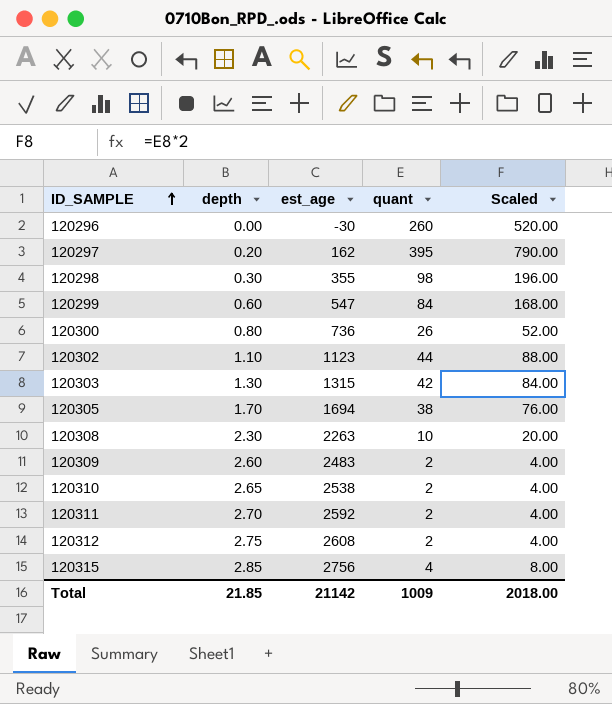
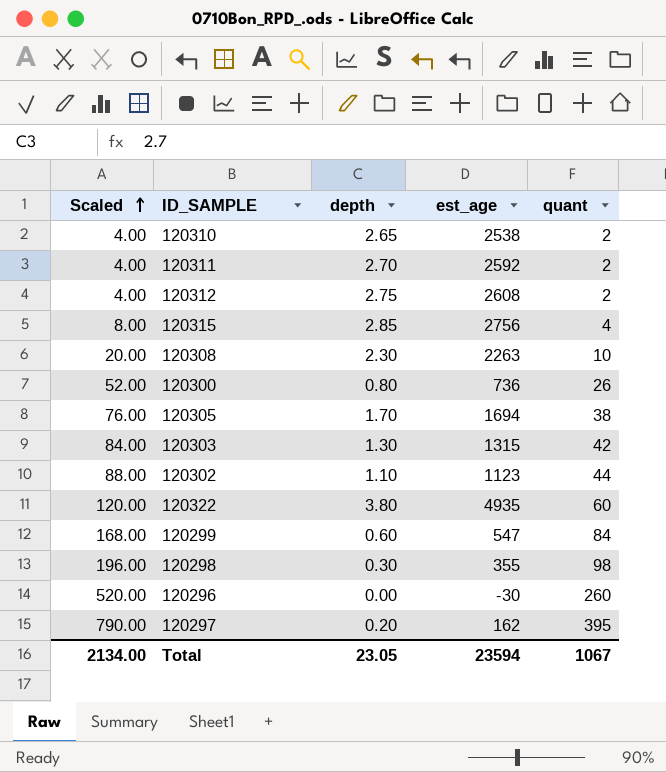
row order: ID_SAMPLE ascending -> Scaled ascending
column Scaled | position: 5 -> 1
row 120309: 2.60 | 2483 | 2 | 4.00 -> none
row 120322: none -> 120.00 | 3.80 | 4935 | 60
Total | Scaled: 2018.00 -> 2134.00
Total | depth: 21.85 -> 23.05
Total | est_age: 21142 -> 23594
Total | quant: 1009 -> 1067

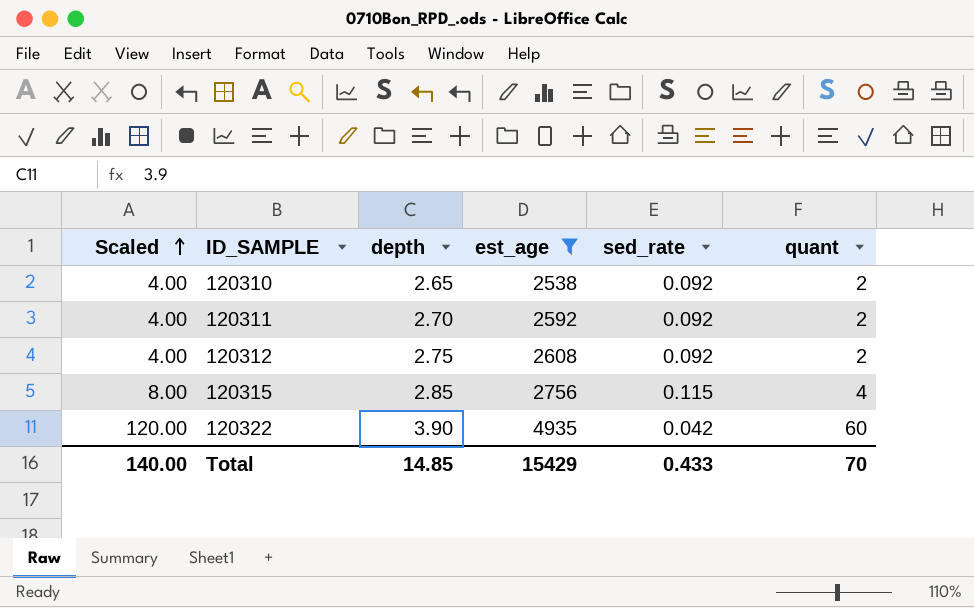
filter: none -> est_age >= 2538
column sed_rate | position: none -> 5
120322 | depth: 3.80 -> 3.90
Total | Scaled: 2134.00 -> 140.00
Total | depth: 23.05 -> 14.85
Total | est_age: 23594 -> 15429
Total | quant: 1067 -> 70

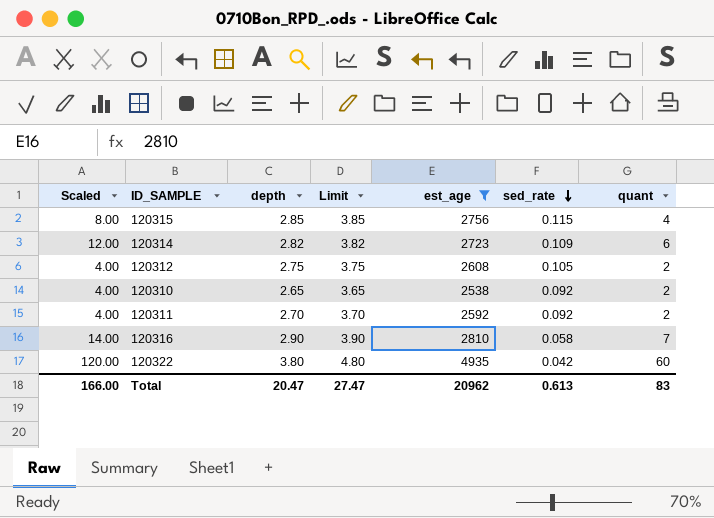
row order: Scaled ascending -> sed_rate descending
column Limit | formula: none -> [depth] + 1
row 120314: none -> 12.00 | 2.82 | 3.82 | 2723 | 0.109 | 6
120312 | sed_rate: 0.092 -> 0.105
row 120316: none -> 14.00 | 2.90 | 3.90 | 2810 | 0.058 | 7
120322 | depth: 3.90 -> 3.80
Total | Scaled: 140.00 -> 166.00
Total | depth: 14.85 -> 20.47
Total | est_age: 15429 -> 20962
Total | sed_rate: 0.433 -> 0.613
Total | quant: 70 -> 83

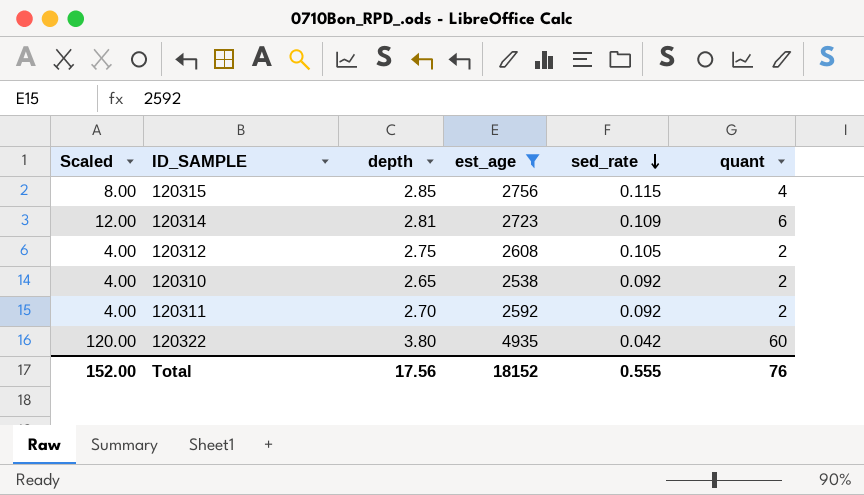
column Limit | formula: [depth] + 1 -> none
row 120316: 14.00 | 2.90 | 3.90 | 2810 | 0.058 | 7 -> none
120314 | depth: 2.82 -> 2.81
Total | Scaled: 166.00 -> 152.00
Total | depth: 20.47 -> 17.56
Total | est_age: 20962 -> 18152
Total | sed_rate: 0.613 -> 0.555
Total | quant: 83 -> 76

